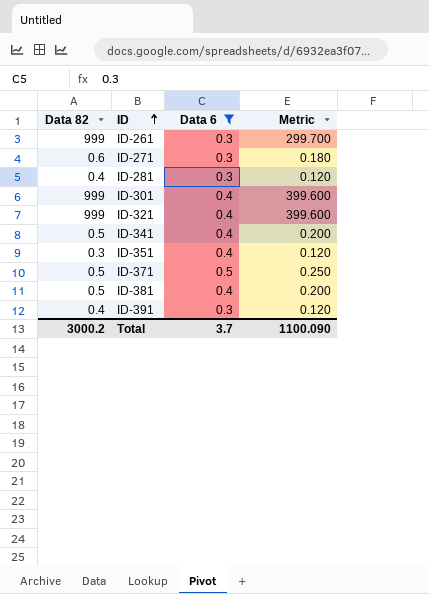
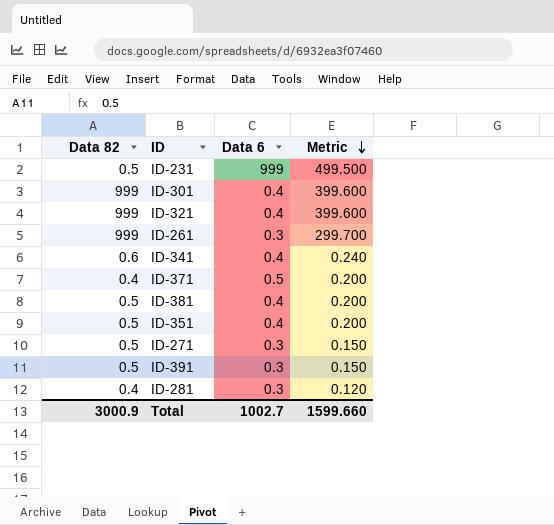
filter: Data 6 != 999 -> none
row order: ID ascending -> Metric descending
ID-341 | Data 82: 0.5 -> 0.6
ID-341 | Metric: 0.200 -> 0.240
ID-371 | Data 82: 0.5 -> 0.4
ID-371 | Metric: 0.250 -> 0.200
ID-351 | Data 82: 0.3 -> 0.5
ID-351 | Metric: 0.120 -> 0.200
ID-271 | Data 82: 0.6 -> 0.5
ID-271 | Metric: 0.180 -> 0.150
ID-391 | Data 82: 0.4 -> 0.5
ID-391 | Metric: 0.120 -> 0.150
Total | Data 82: 3000.2 -> 3000.9
Total | Data 6: 3.7 -> 1002.7
Total | Metric: 1100.090 -> 1599.660

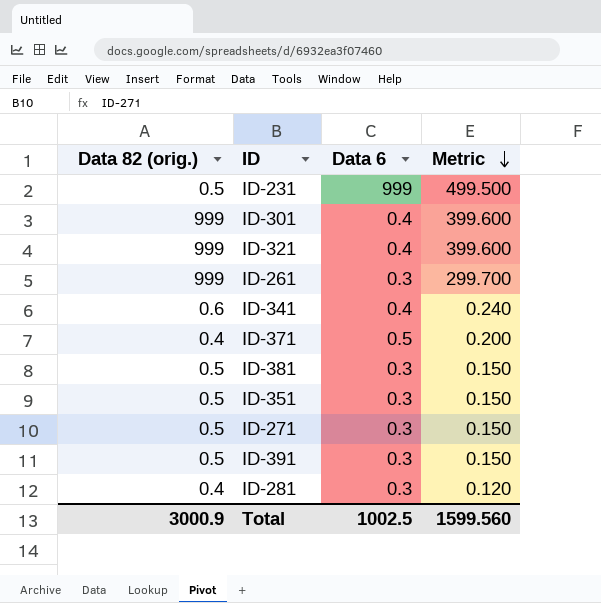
column name: Data 82 -> Data 82 (orig.)
ID-381 | Data 6: 0.4 -> 0.3
ID-381 | Metric: 0.200 -> 0.150
ID-351 | Data 6: 0.4 -> 0.3
ID-351 | Metric: 0.200 -> 0.150
Total | Data 6: 1002.7 -> 1002.5
Total | Metric: 1599.660 -> 1599.560

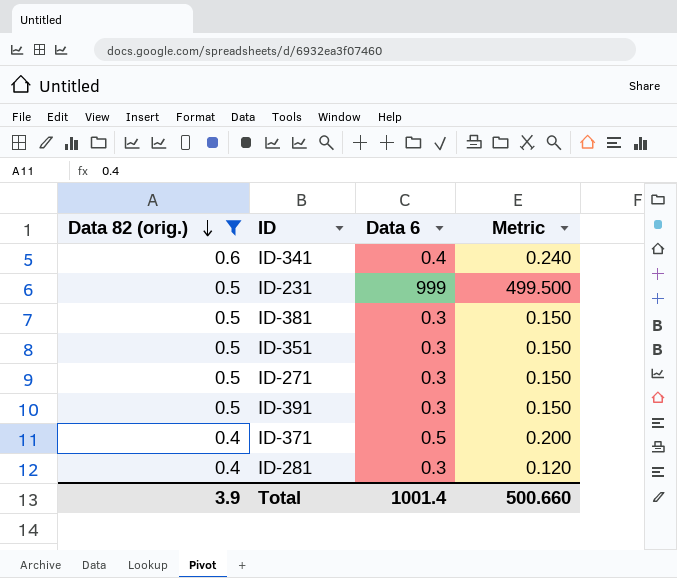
filter: none -> Data 82 (orig.) != 999
row order: Metric descending -> Data 82 (orig.) descending
Total | Data 82 (orig.): 3000.9 -> 3.9
Total | Data 6: 1002.5 -> 1001.4
Total | Metric: 1599.560 -> 500.660

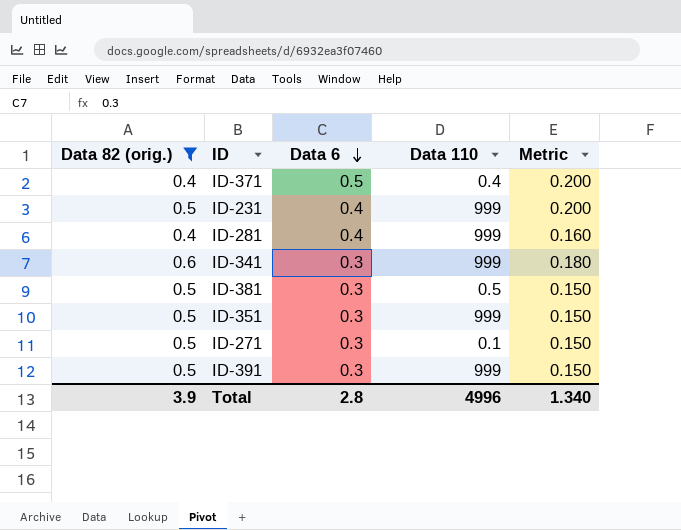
row order: Data 82 (orig.) descending -> Data 6 descending
column Data 110 | position: none -> 4
ID-231 | Data 6: 999 -> 0.4
ID-231 | Metric: 499.500 -> 0.200
ID-281 | Data 6: 0.3 -> 0.4
ID-281 | Metric: 0.120 -> 0.160
ID-341 | Data 6: 0.4 -> 0.3
ID-341 | Metric: 0.240 -> 0.180
Total | Data 6: 1001.4 -> 2.8
Total | Metric: 500.660 -> 1.340

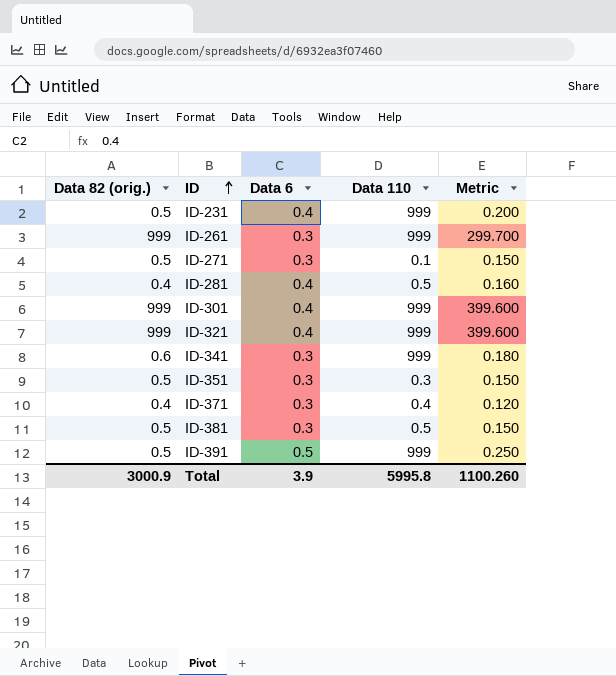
filter: Data 82 (orig.) != 999 -> none
row order: Data 6 descending -> ID ascending
ID-281 | Data 110: 999 -> 0.5
ID-351 | Data 110: 999 -> 0.3
ID-371 | Data 6: 0.5 -> 0.3
ID-371 | Metric: 0.200 -> 0.120
ID-391 | Data 6: 0.3 -> 0.5
ID-391 | Metric: 0.150 -> 0.250
Total | Data 82 (orig.): 3.9 -> 3000.9
Total | Data 6: 2.8 -> 3.9
Total | Data 110: 4996 -> 5995.8
Total | Metric: 1.340 -> 1100.260

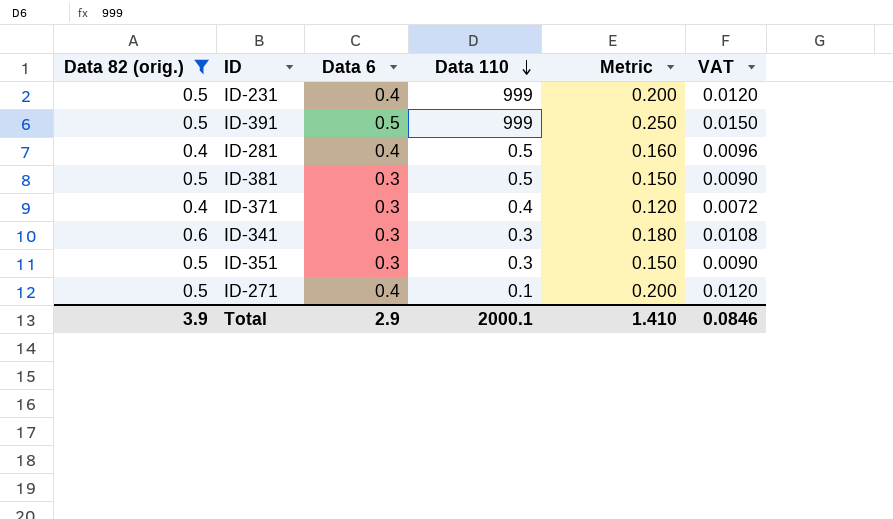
filter: none -> Data 82 (orig.) != 999
row order: ID ascending -> Data 110 descending
column VAT | formula: none -> [Metric] * 0.06
ID-341 | Data 110: 999 -> 0.3
ID-271 | Data 6: 0.3 -> 0.4
ID-271 | Metric: 0.150 -> 0.200
Total | Data 82 (orig.): 3000.9 -> 3.9
Total | Data 6: 3.9 -> 2.9
Total | Data 110: 5995.8 -> 2000.1
Total | Metric: 1100.260 -> 1.410

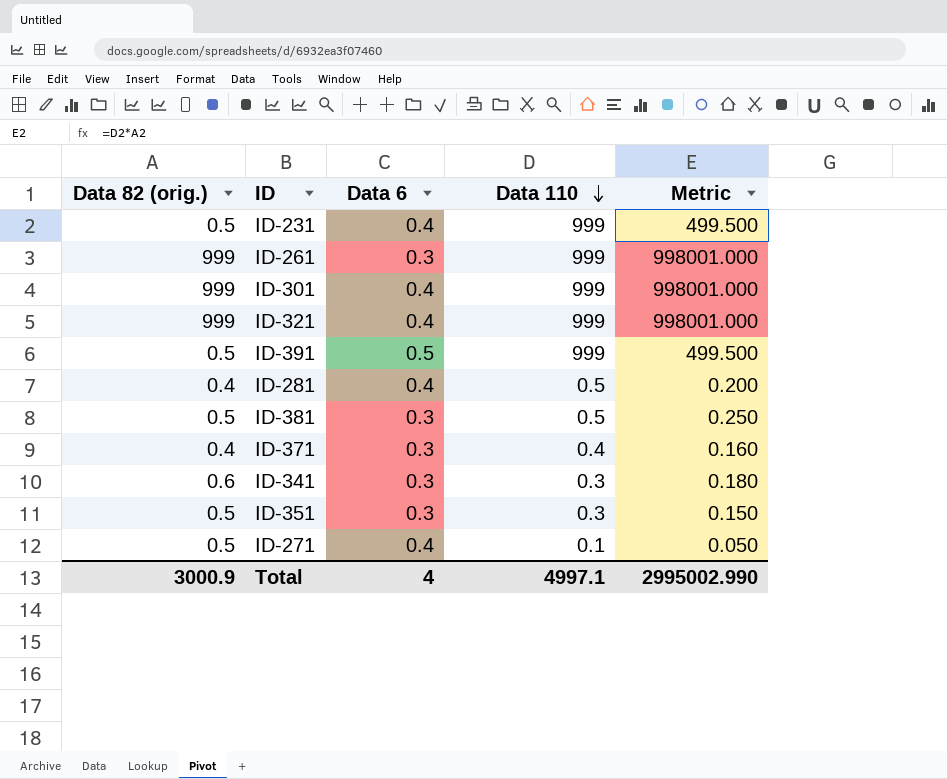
filter: Data 82 (orig.) != 999 -> none
column VAT | formula: [Metric] * 0.06 -> none
column Metric | formula: [Data 82 (orig.)] * [Data 6] -> [Data 82 (orig.)] * [Data 110]
Total | Data 82 (orig.): 3.9 -> 3000.9
Total | Data 6: 2.9 -> 4
Total | Data 110: 2000.1 -> 4997.1
Total | Metric: 1.410 -> 2995002.990

